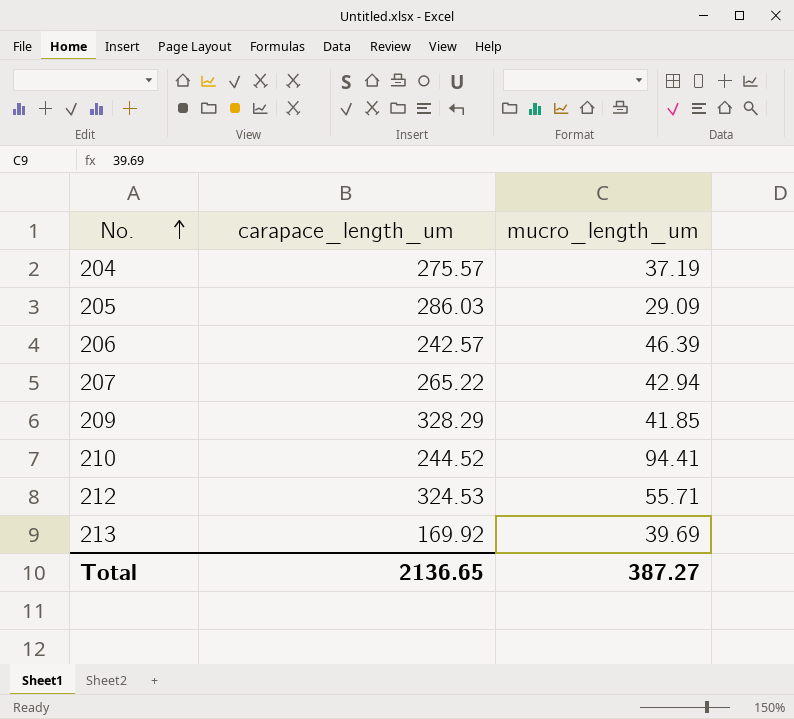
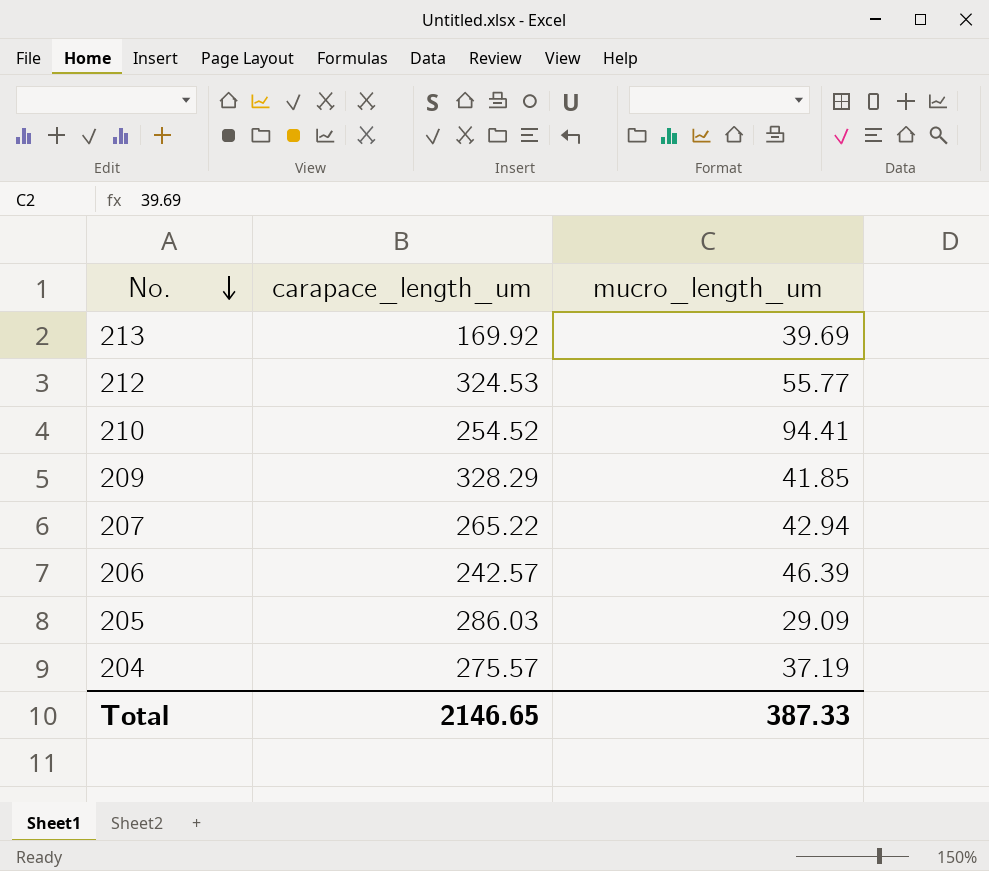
row order: No. ascending -> No. descending
212 | mucro_length_um: 55.71 -> 55.77
210 | carapace_length_um: 244.52 -> 254.52
Total | carapace_length_um: 2136.65 -> 2146.65
Total | mucro_length_um: 387.27 -> 387.33

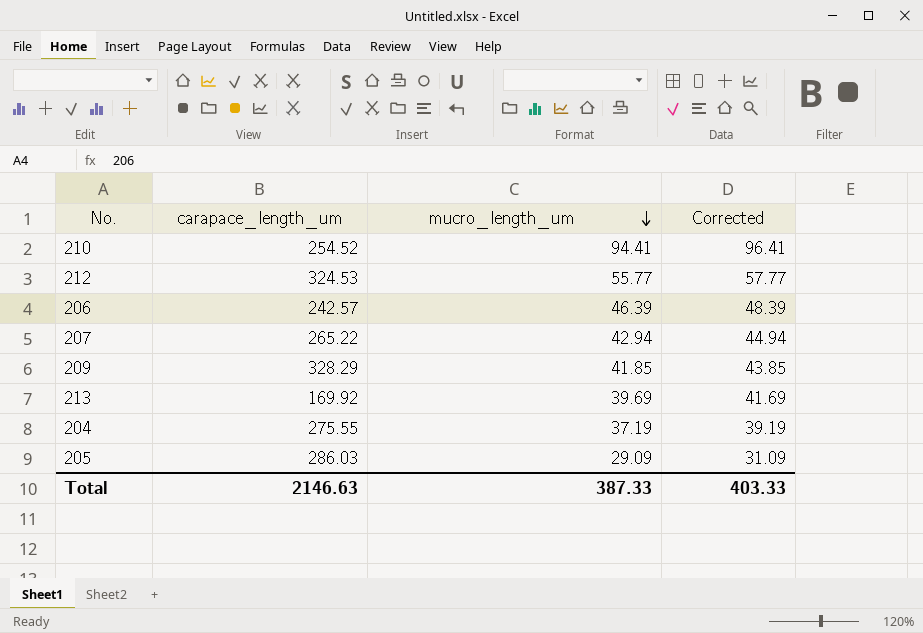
row order: No. descending -> mucro_length_um descending
column Corrected | formula: none -> [mucro_length_um] + 2
204 | carapace_length_um: 275.57 -> 275.55
Total | carapace_length_um: 2146.65 -> 2146.63

